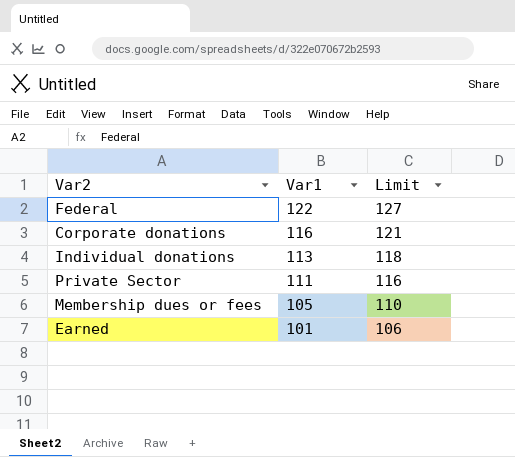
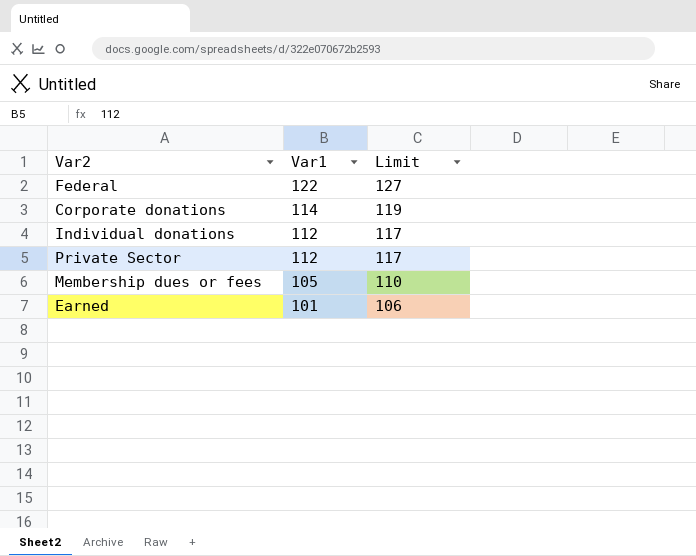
Corporate donations | Var1: 116 -> 114
Corporate donations | Limit: 121 -> 119
Individual donations | Var1: 113 -> 112
Individual donations | Limit: 118 -> 117
Private Sector | Var1: 111 -> 112
Private Sector | Limit: 116 -> 117

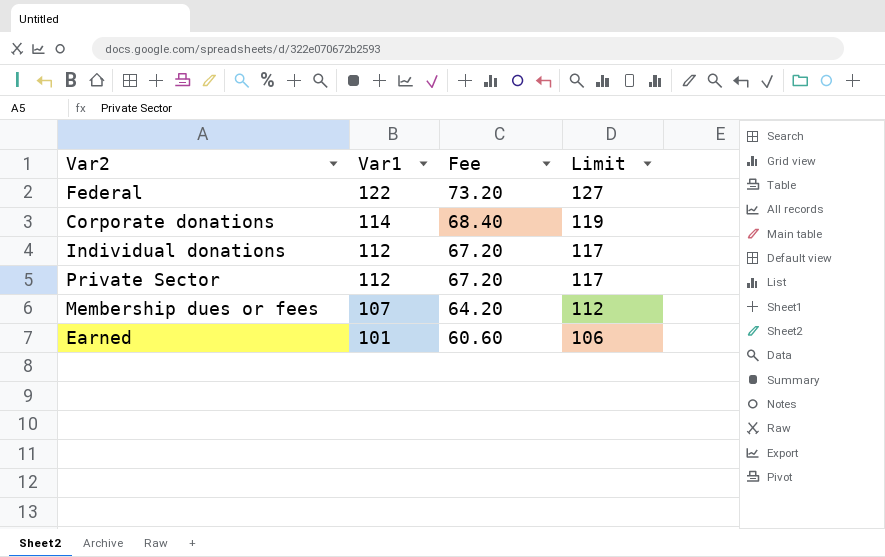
column Fee | formula: none -> [Var1] * 0.6
Membership dues or fees | Var1: 105 -> 107
Membership dues or fees | Limit: 110 -> 112

